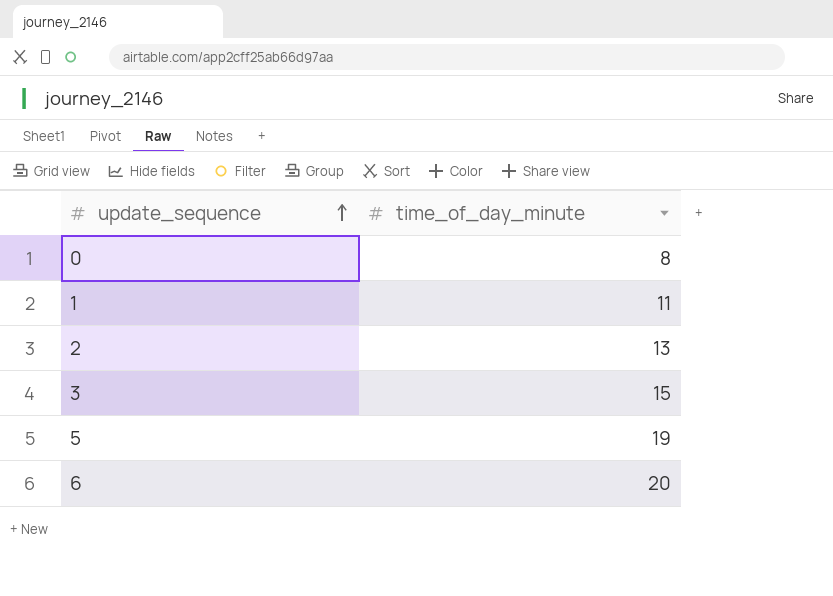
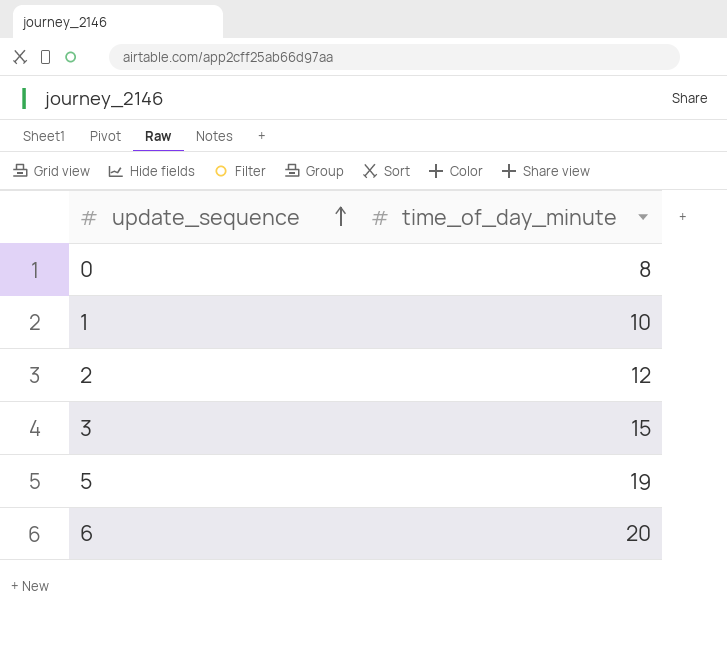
1 | time_of_day_minute: 11 -> 10
2 | time_of_day_minute: 13 -> 12

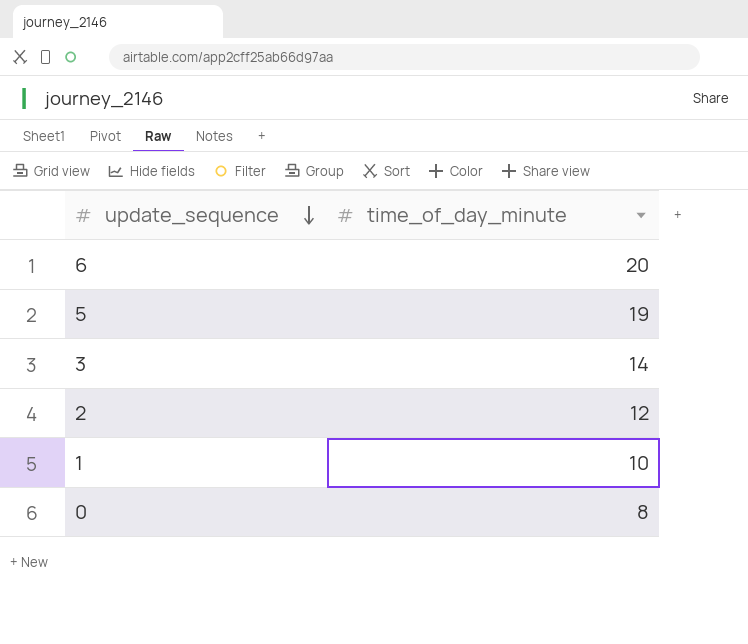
row order: update_sequence ascending -> update_sequence descending
3 | time_of_day_minute: 15 -> 14

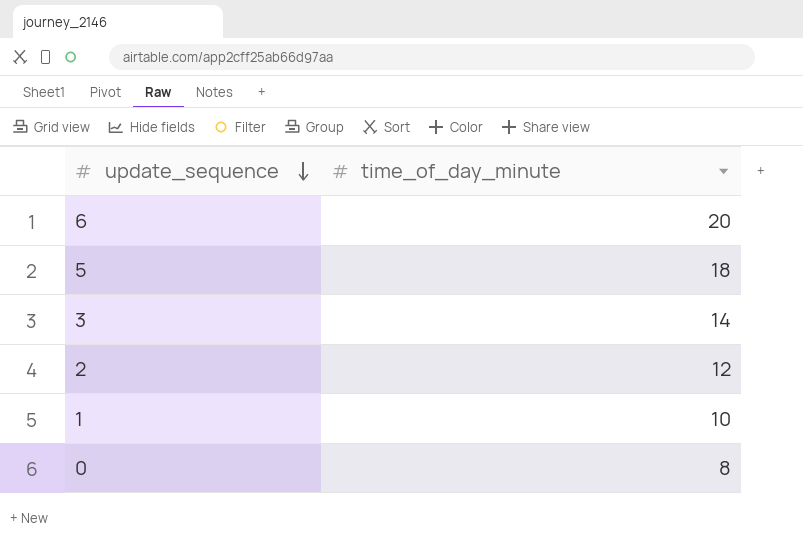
5 | time_of_day_minute: 19 -> 18

